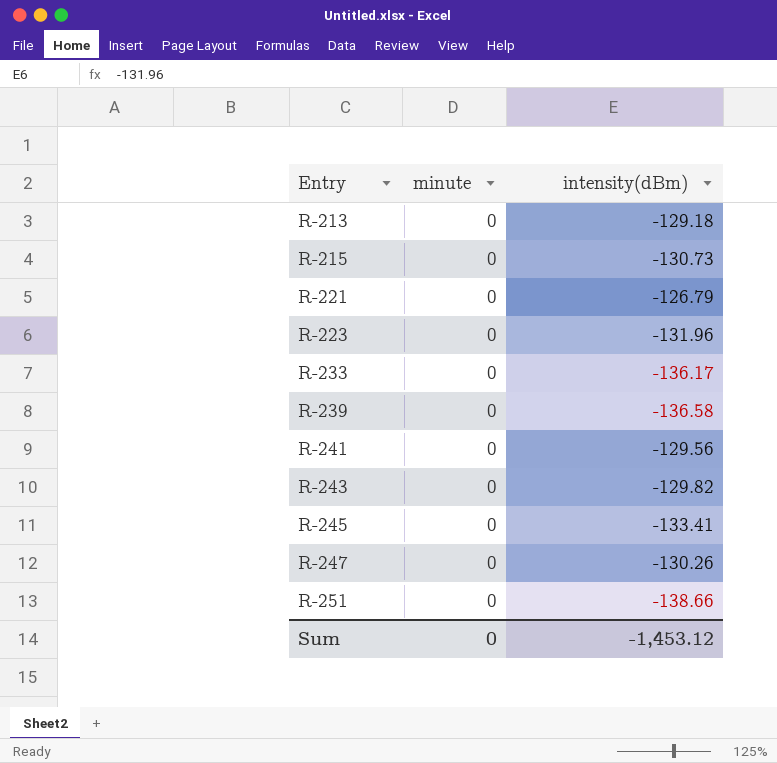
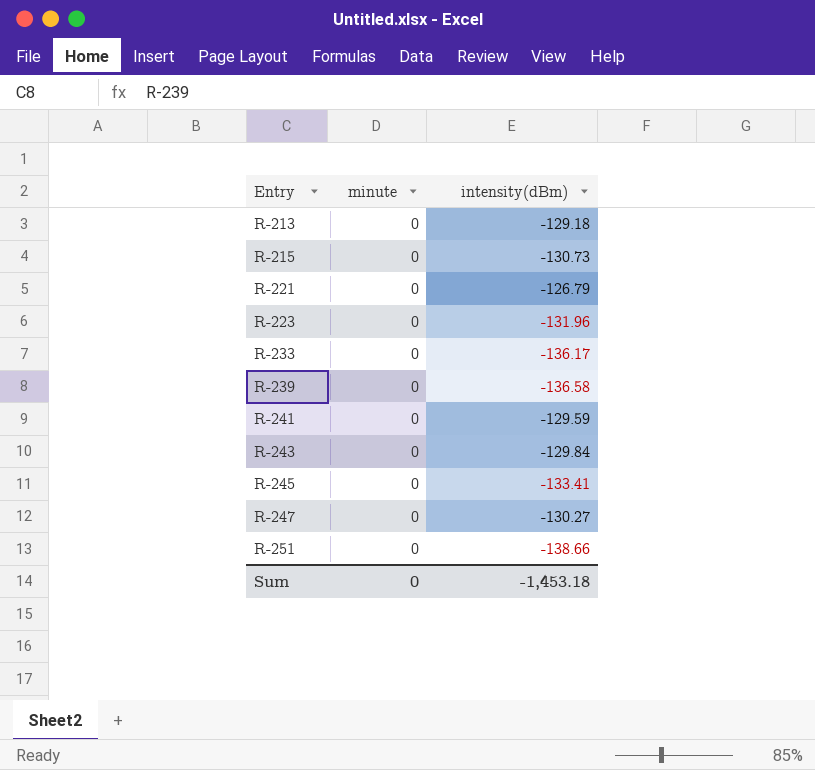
R-241 | intensity(dBm): -129.56 -> -129.59
R-243 | intensity(dBm): -129.82 -> -129.84
R-247 | intensity(dBm): -130.26 -> -130.27
Sum | intensity(dBm): -1,453.12 -> -1,453.18

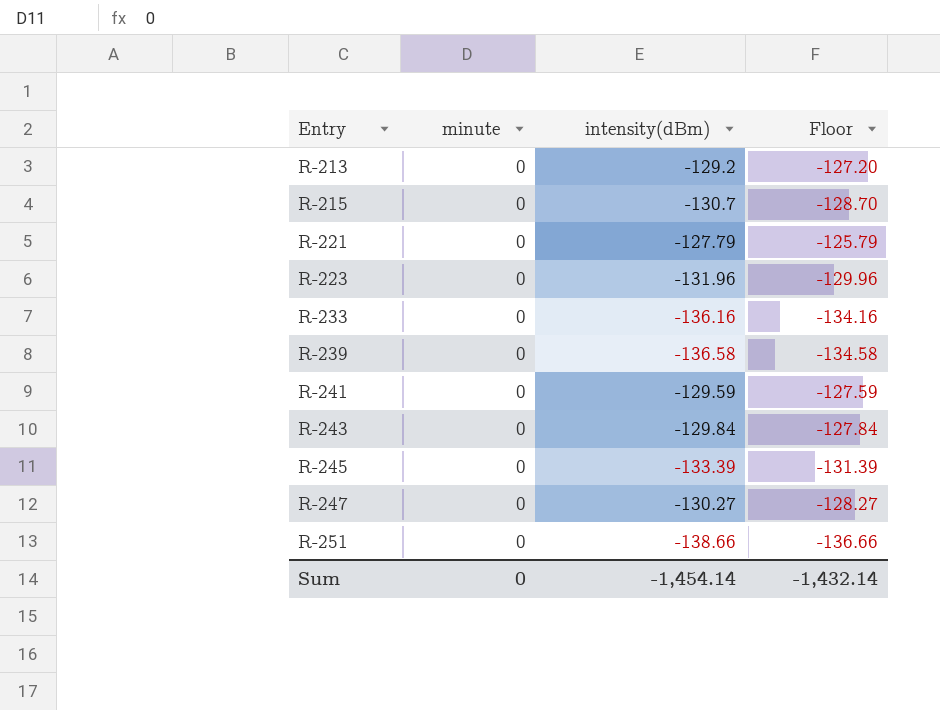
column Floor | formula: none -> [intensity(dBm)] + 2
R-213 | intensity(dBm): -129.18 -> -129.2
R-215 | intensity(dBm): -130.73 -> -130.7
R-221 | intensity(dBm): -126.79 -> -127.79
R-233 | intensity(dBm): -136.17 -> -136.16
R-245 | intensity(dBm): -133.41 -> -133.39
Sum | intensity(dBm): -1,453.18 -> -1,454.14

